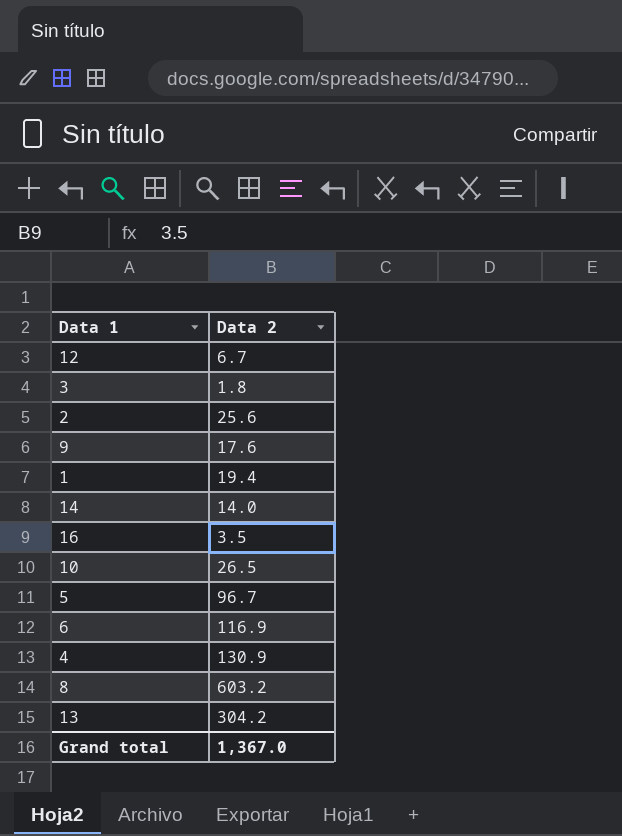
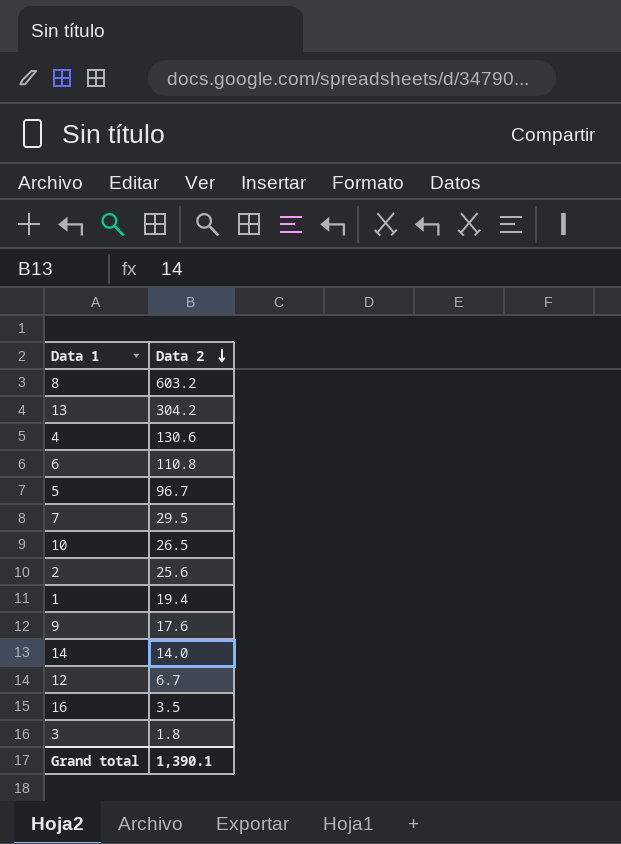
row order: none -> Data 2 descending
4 | Data 2: 130.9 -> 130.6
6 | Data 2: 116.9 -> 110.8
row 7: none -> 29.5
Grand total | Data 2: 1,367.0 -> 1,390.1

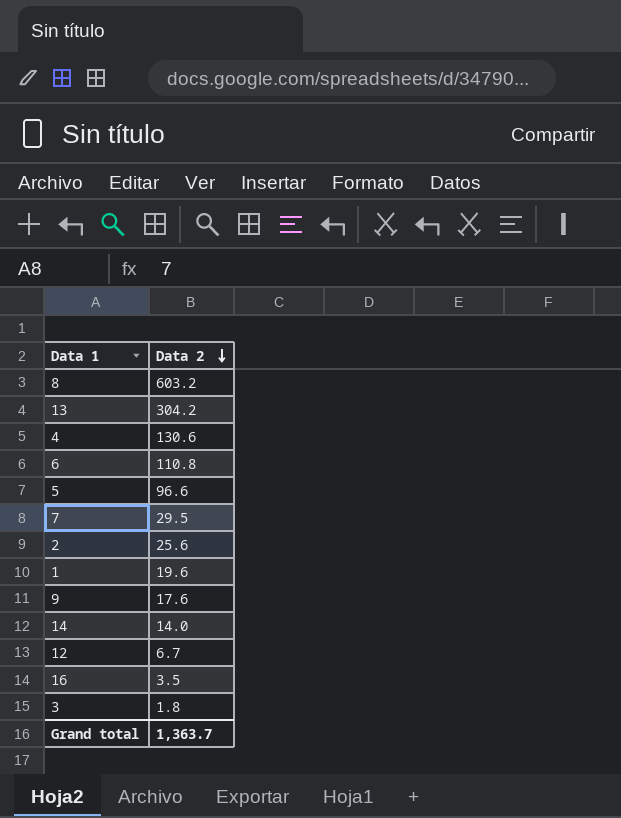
row 10: 26.5 -> none
5 | Data 2: 96.7 -> 96.6
1 | Data 2: 19.4 -> 19.6
Grand total | Data 2: 1,390.1 -> 1,363.7

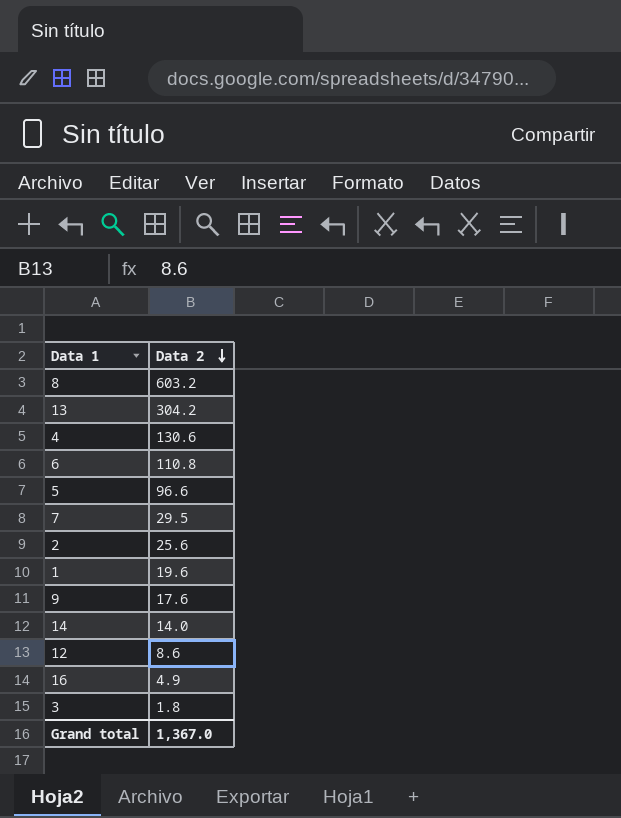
12 | Data 2: 6.7 -> 8.6
16 | Data 2: 3.5 -> 4.9
Grand total | Data 2: 1,363.7 -> 1,367.0

